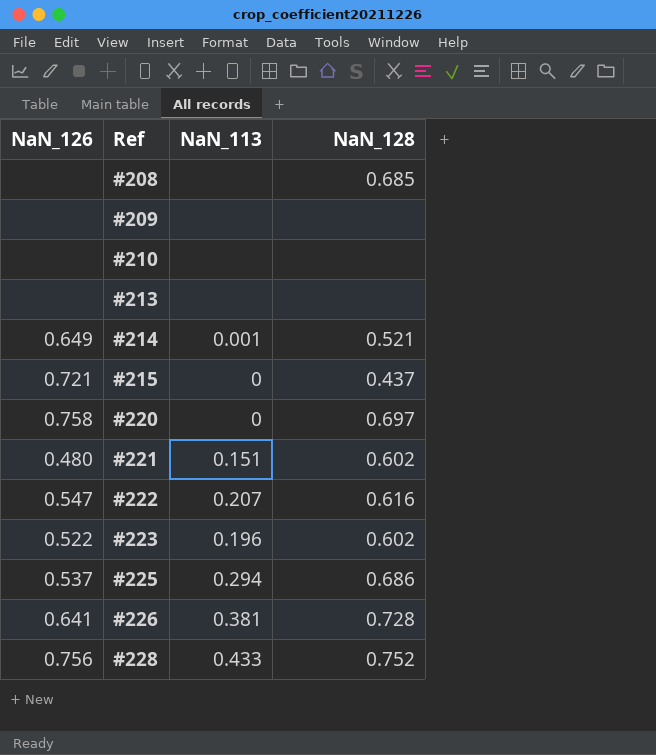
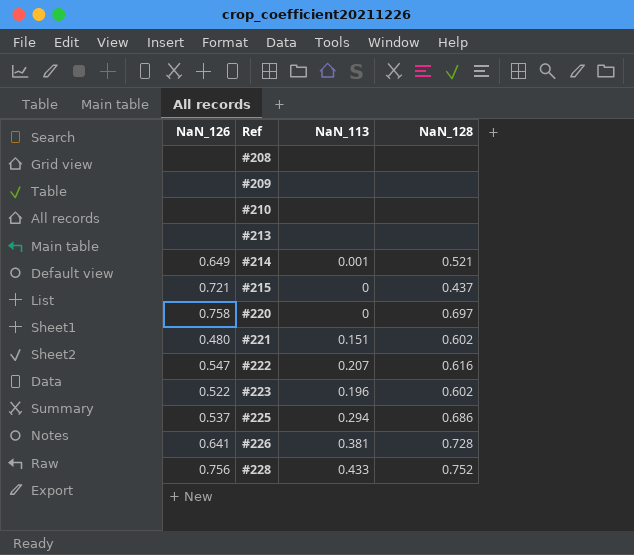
#208 | NaN_128: 0.685 -> none

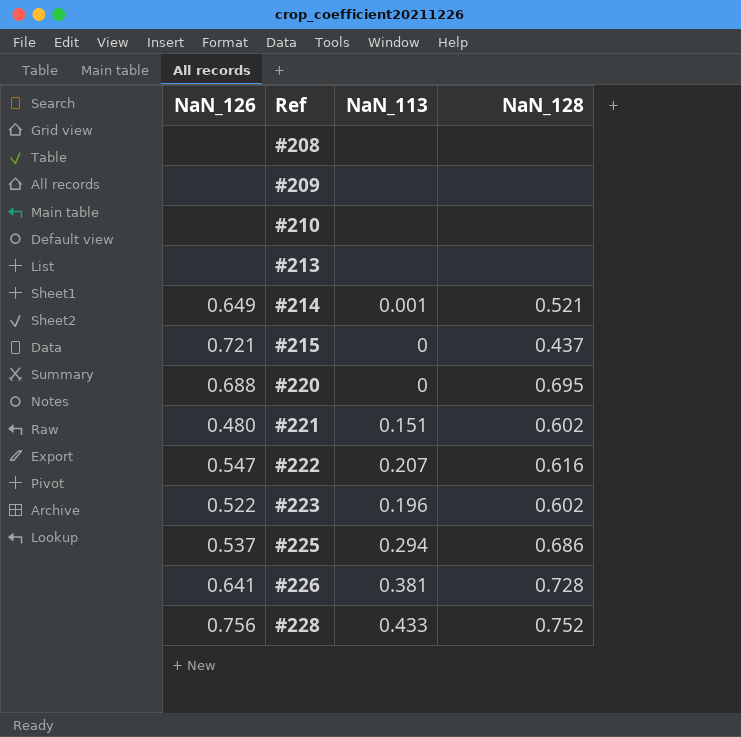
#220 | NaN_126: 0.758 -> 0.688
#220 | NaN_128: 0.697 -> 0.695

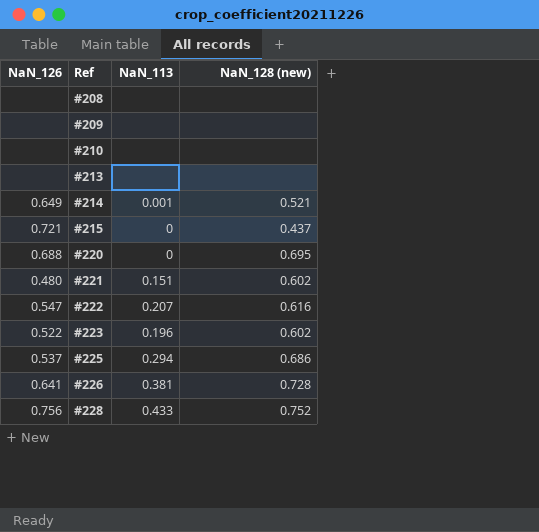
column name: NaN_128 -> NaN_128 (new)

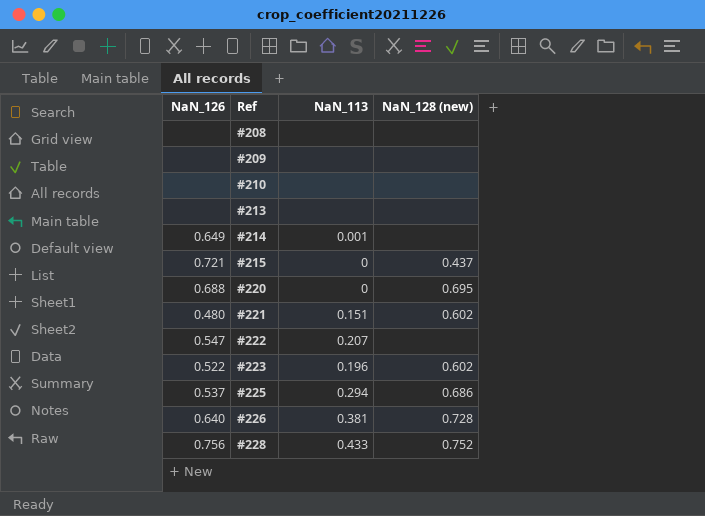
#214 | NaN_128 (new): 0.521 -> none
#222 | NaN_128 (new): 0.616 -> none
#226 | NaN_126: 0.641 -> 0.640

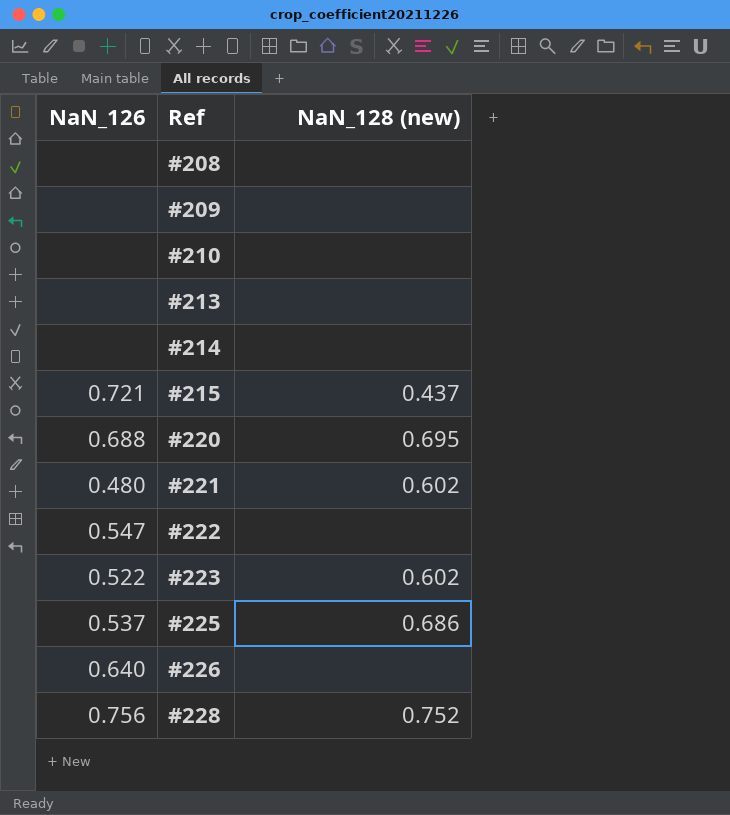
column NaN_113 | position: 3 -> none
#214 | NaN_126: 0.649 -> none
#226 | NaN_128 (new): 0.728 -> none

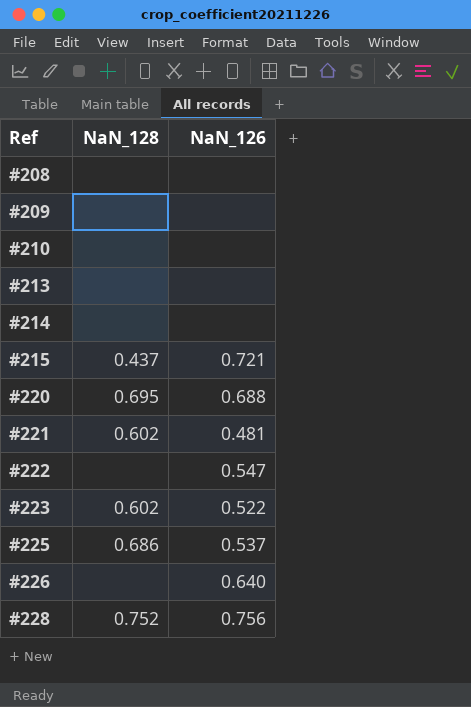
column name: NaN_128 (new) -> NaN_128
column NaN_126 | position: 1 -> 3
#221 | NaN_126: 0.480 -> 0.481

